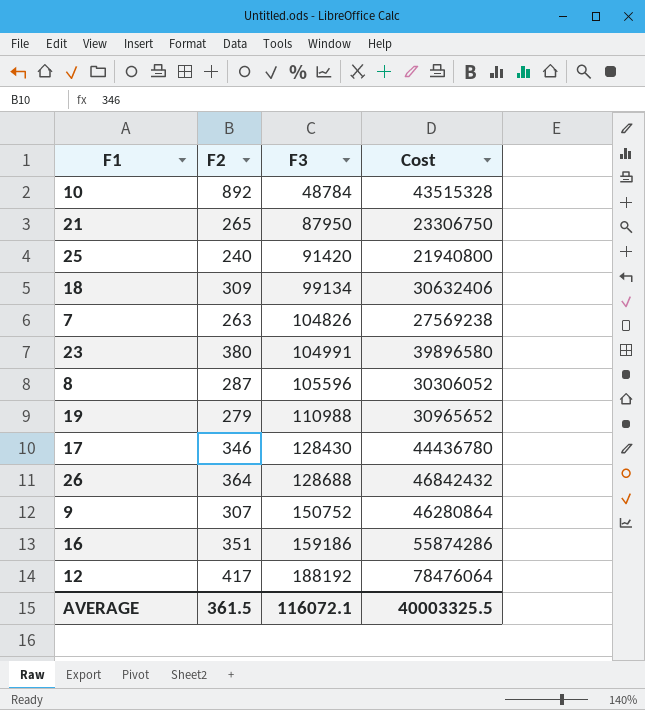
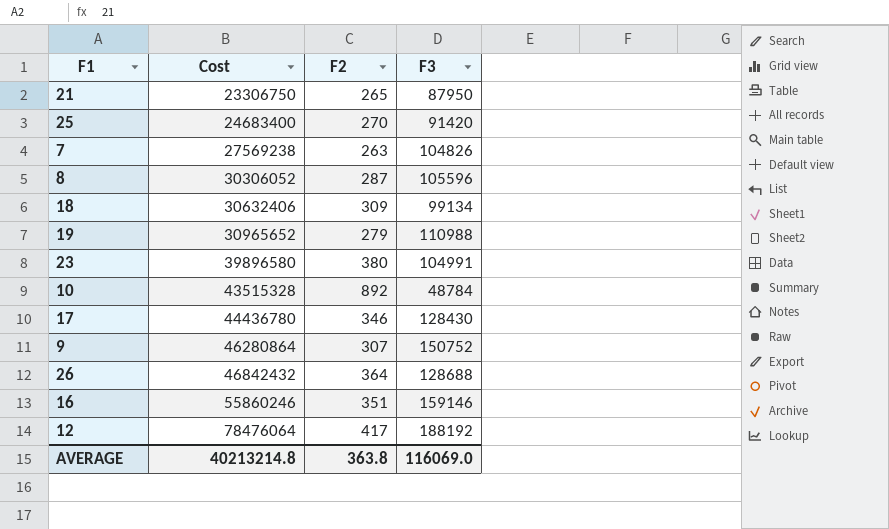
row order: F3 ascending -> Cost ascending
column Cost | position: 4 -> 2
25 | Cost: 21940800 -> 24683400
25 | F2: 240 -> 270
16 | Cost: 55874286 -> 55860246
16 | F3: 159186 -> 159146
AVERAGE | Cost: 40003325.5 -> 40213214.8
AVERAGE | F2: 361.5 -> 363.8
AVERAGE | F3: 116072.1 -> 116069.0

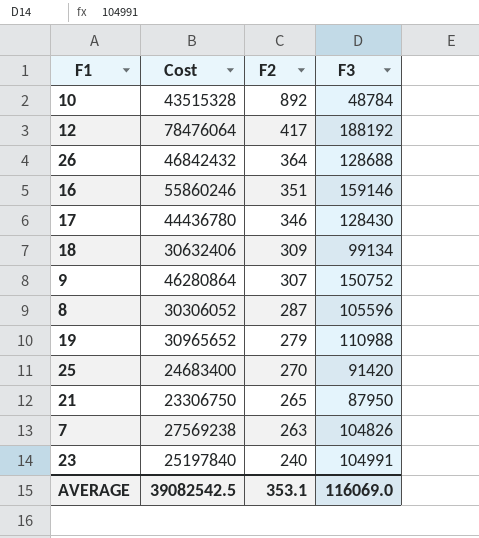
row order: Cost ascending -> F2 descending
23 | Cost: 39896580 -> 25197840
23 | F2: 380 -> 240
AVERAGE | Cost: 40213214.8 -> 39082542.5
AVERAGE | F2: 363.8 -> 353.1

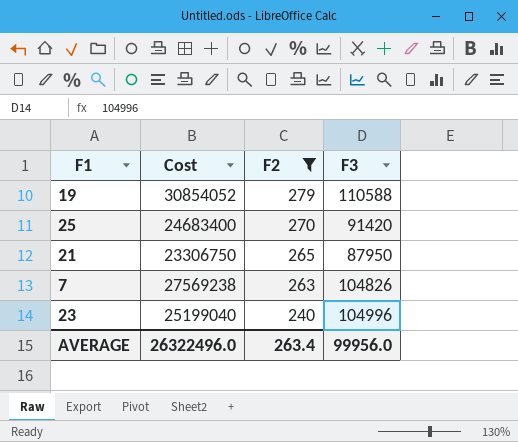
filter: none -> F2 <= 279
19 | Cost: 30965652 -> 30854052
19 | F3: 110988 -> 110588
23 | Cost: 25197840 -> 25199040
23 | F3: 104991 -> 104996
AVERAGE | Cost: 39082542.5 -> 26322496.0
AVERAGE | F2: 353.1 -> 263.4
AVERAGE | F3: 116069.0 -> 99956.0

